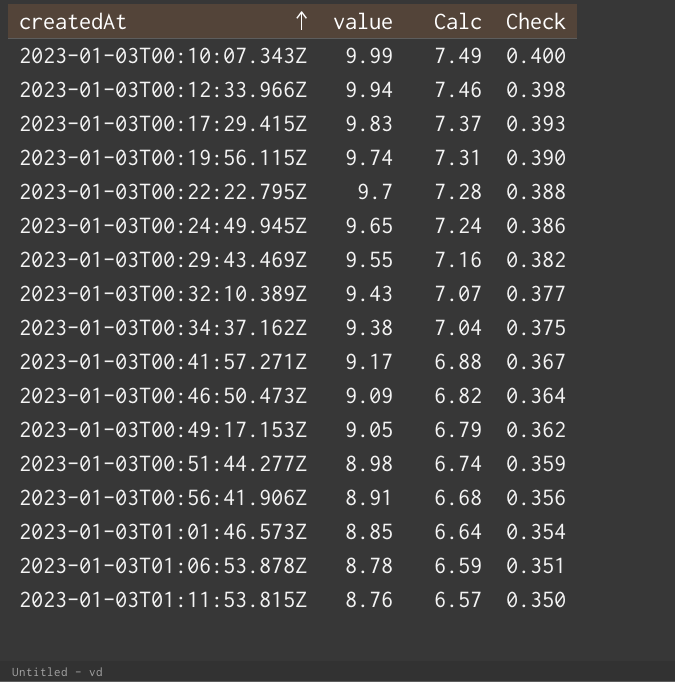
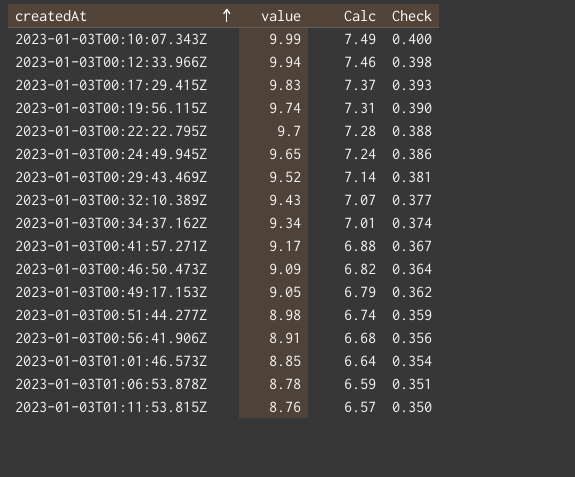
2023-01-03T00:29:43.469Z | value: 9.55 -> 9.52
2023-01-03T00:29:43.469Z | Calc: 7.16 -> 7.14
2023-01-03T00:29:43.469Z | Check: 0.382 -> 0.381
2023-01-03T00:34:37.162Z | value: 9.38 -> 9.34
2023-01-03T00:34:37.162Z | Calc: 7.04 -> 7.01
2023-01-03T00:34:37.162Z | Check: 0.375 -> 0.374

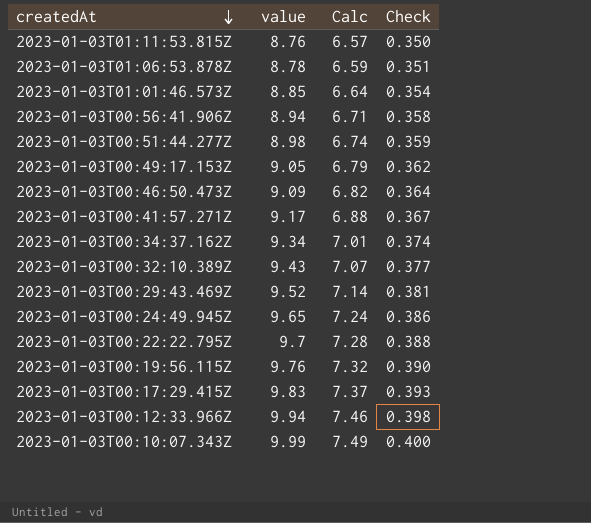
row order: createdAt ascending -> createdAt descending
2023-01-03T00:56:41.906Z | value: 8.91 -> 8.94
2023-01-03T00:56:41.906Z | Calc: 6.68 -> 6.71
2023-01-03T00:56:41.906Z | Check: 0.356 -> 0.358
2023-01-03T00:19:56.115Z | value: 9.74 -> 9.76
2023-01-03T00:19:56.115Z | Calc: 7.31 -> 7.32

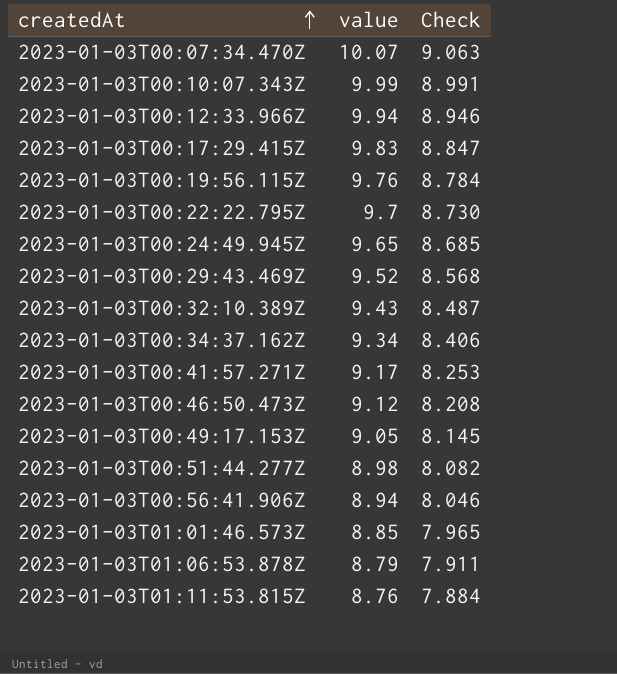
row order: createdAt descending -> createdAt ascending
column Calc | formula: [value] * 0.75 -> none
column Check | formula: [value] * 0.04 -> [value] * 0.9
row 2023-01-03T00:07:34.470Z: none -> 10.07 | 9.063
2023-01-03T00:46:50.473Z | value: 9.09 -> 9.12
2023-01-03T01:06:53.878Z | value: 8.78 -> 8.79

